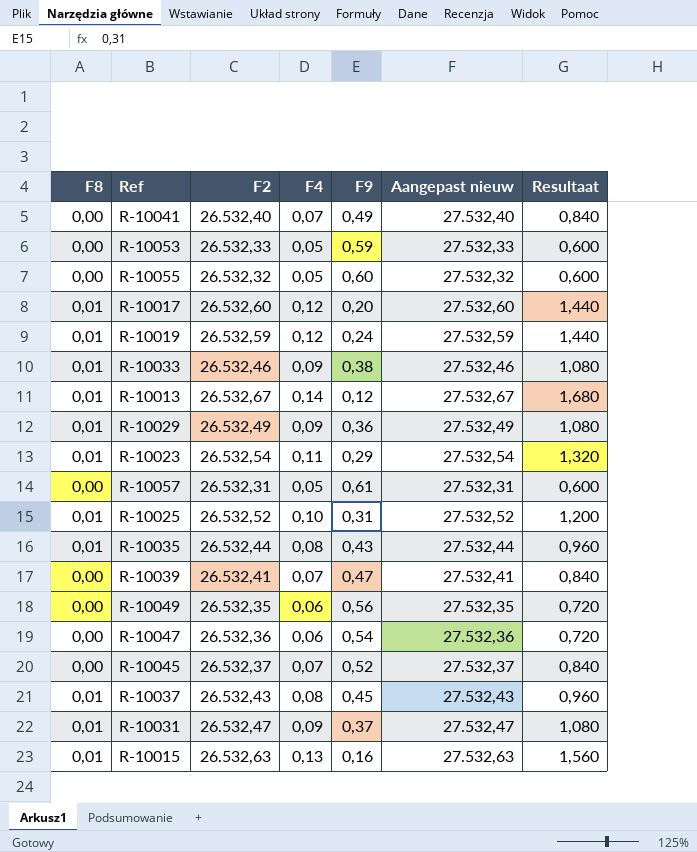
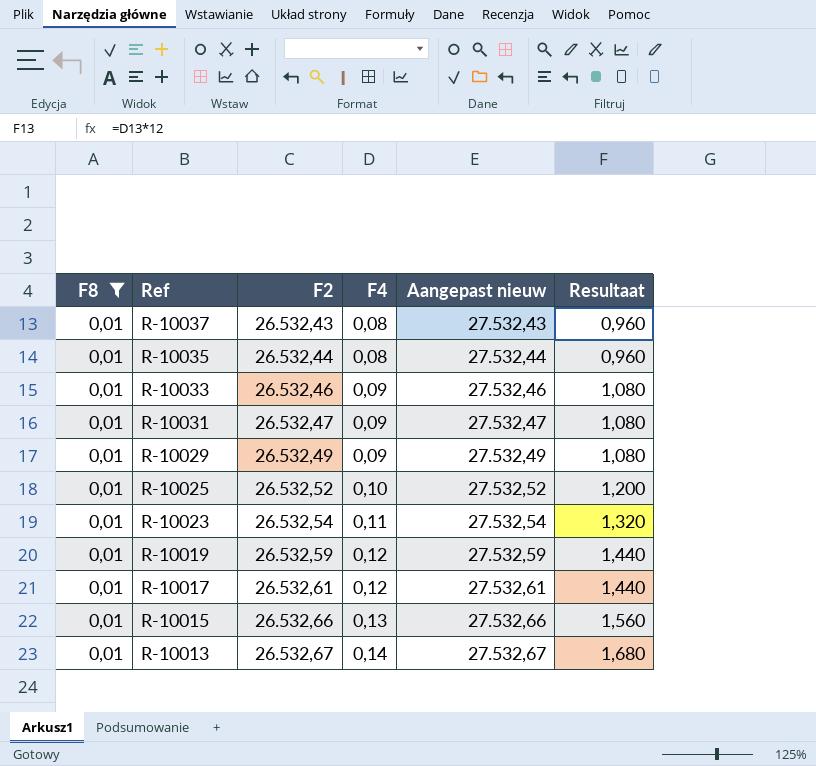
filter: none -> F8 = 0,01
row order: none -> Ref descending
column F9 | position: 5 -> none
R-10017 | F2: 26.532,60 -> 26.532,61
R-10017 | Aangepast nieuw: 27.532,60 -> 27.532,61
R-10015 | F2: 26.532,63 -> 26.532,66
R-10015 | Aangepast nieuw: 27.532,63 -> 27.532,66

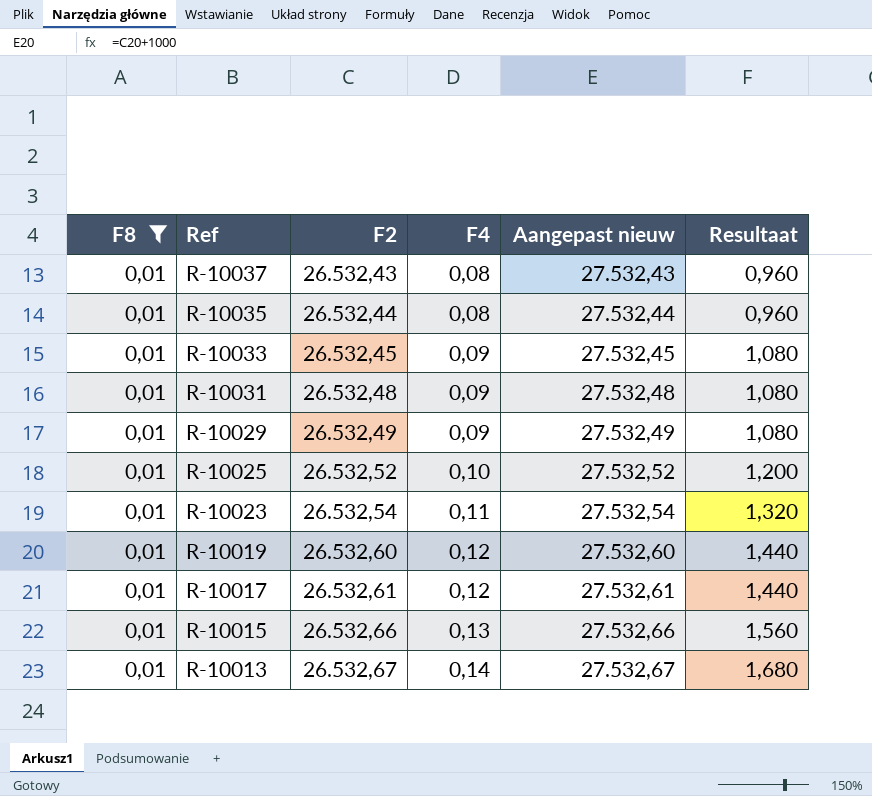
R-10033 | F2: 26.532,46 -> 26.532,45
R-10033 | Aangepast nieuw: 27.532,46 -> 27.532,45
R-10031 | F2: 26.532,47 -> 26.532,48
R-10031 | Aangepast nieuw: 27.532,47 -> 27.532,48
R-10019 | F2: 26.532,59 -> 26.532,60
R-10019 | Aangepast nieuw: 27.532,59 -> 27.532,60

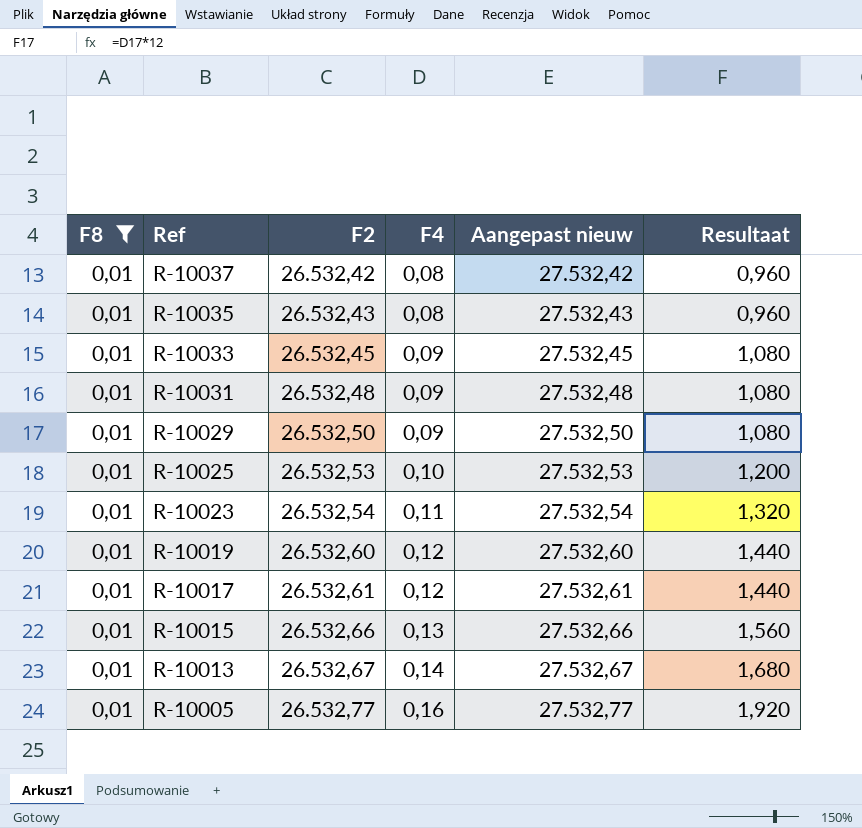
R-10037 | F2: 26.532,43 -> 26.532,42
R-10037 | Aangepast nieuw: 27.532,43 -> 27.532,42
R-10035 | F2: 26.532,44 -> 26.532,43
R-10035 | Aangepast nieuw: 27.532,44 -> 27.532,43
R-10029 | F2: 26.532,49 -> 26.532,50
R-10029 | Aangepast nieuw: 27.532,49 -> 27.532,50
R-10025 | F2: 26.532,52 -> 26.532,53
R-10025 | Aangepast nieuw: 27.532,52 -> 27.532,53
row R-10005: none -> 0,01 | 26.532,77 | 0,16 | 27.532,77 | 1,920

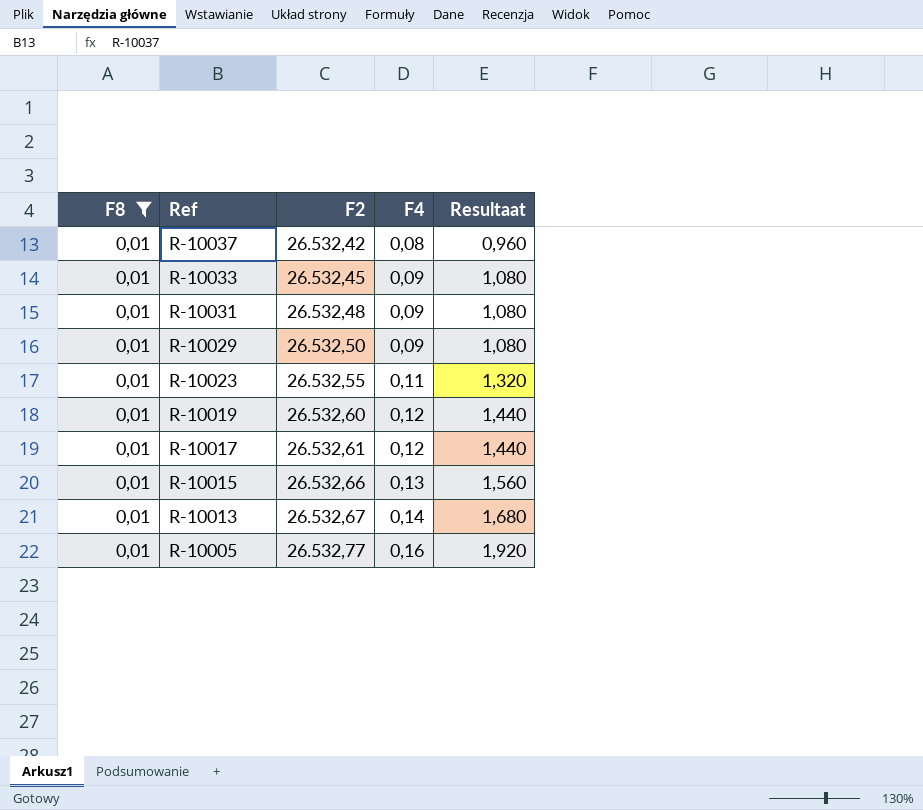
column Aangepast nieuw | formula: [F2] + 1000 -> none
row R-10035: 0,01 | 26.532,43 | 0,08 | 27.532,43 | 0,960 -> none
row R-10025: 0,01 | 26.532,53 | 0,10 | 27.532,53 | 1,200 -> none
R-10023 | F2: 26.532,54 -> 26.532,55

